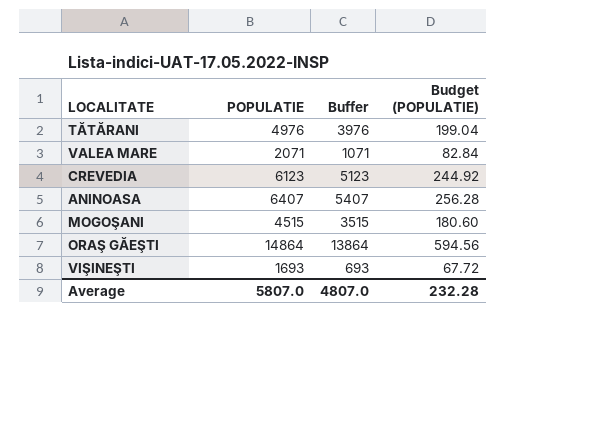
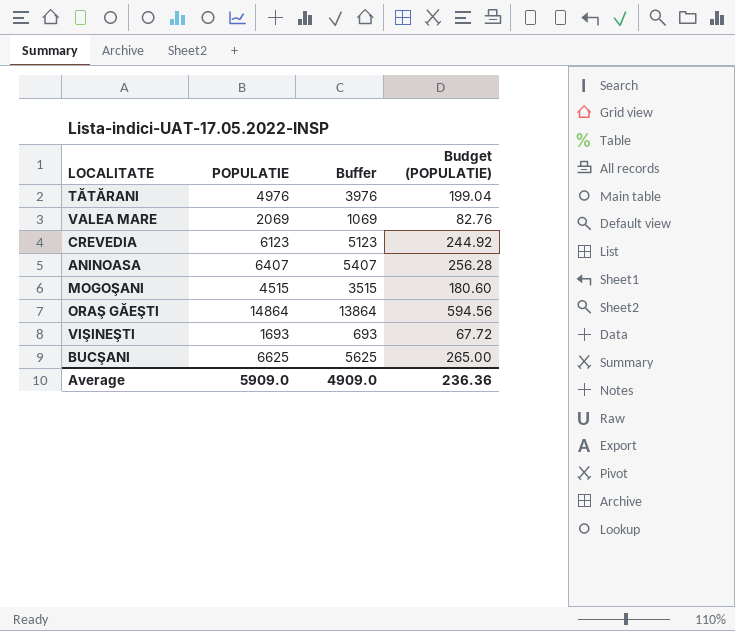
VALEA MARE | POPULATIE: 2071 -> 2069
VALEA MARE | Buffer: 1071 -> 1069
VALEA MARE | Budget (POPULATIE): 82.84 -> 82.76
row BUCŞANI: none -> 6625 | 5625 | 265.00
Average | POPULATIE: 5807.0 -> 5909.0
Average | Buffer: 4807.0 -> 4909.0
Average | Budget (POPULATIE): 232.28 -> 236.36

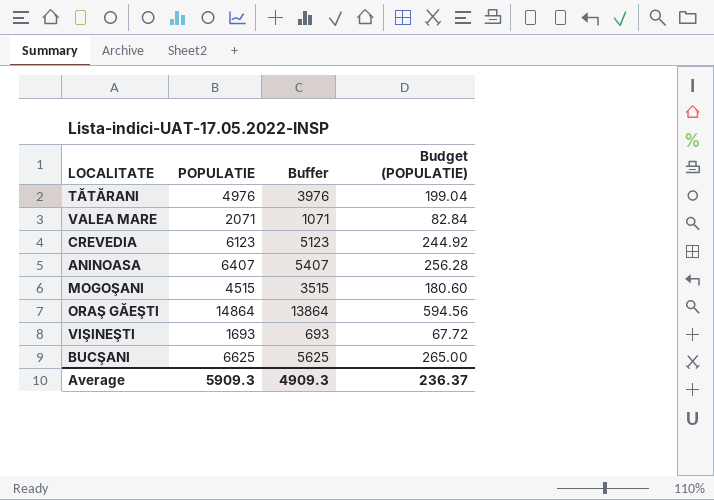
VALEA MARE | POPULATIE: 2069 -> 2071
VALEA MARE | Buffer: 1069 -> 1071
VALEA MARE | Budget (POPULATIE): 82.76 -> 82.84
Average | POPULATIE: 5909.0 -> 5909.3
Average | Buffer: 4909.0 -> 4909.3
Average | Budget (POPULATIE): 236.36 -> 236.37

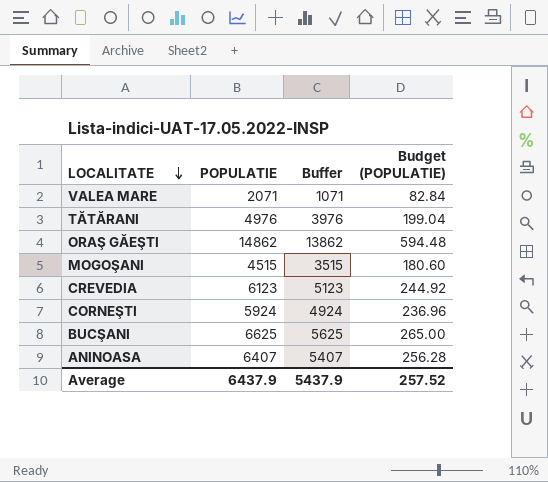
row order: none -> LOCALITATE descending
row VIŞINEŞTI: 1693 | 693 | 67.72 -> none
ORAŞ GĂEŞTI | POPULATIE: 14864 -> 14862
ORAŞ GĂEŞTI | Buffer: 13864 -> 13862
ORAŞ GĂEŞTI | Budget (POPULATIE): 594.56 -> 594.48
row CORNEŞTI: none -> 5924 | 4924 | 236.96
Average | POPULATIE: 5909.3 -> 6437.9
Average | Buffer: 4909.3 -> 5437.9
Average | Budget (POPULATIE): 236.37 -> 257.52

